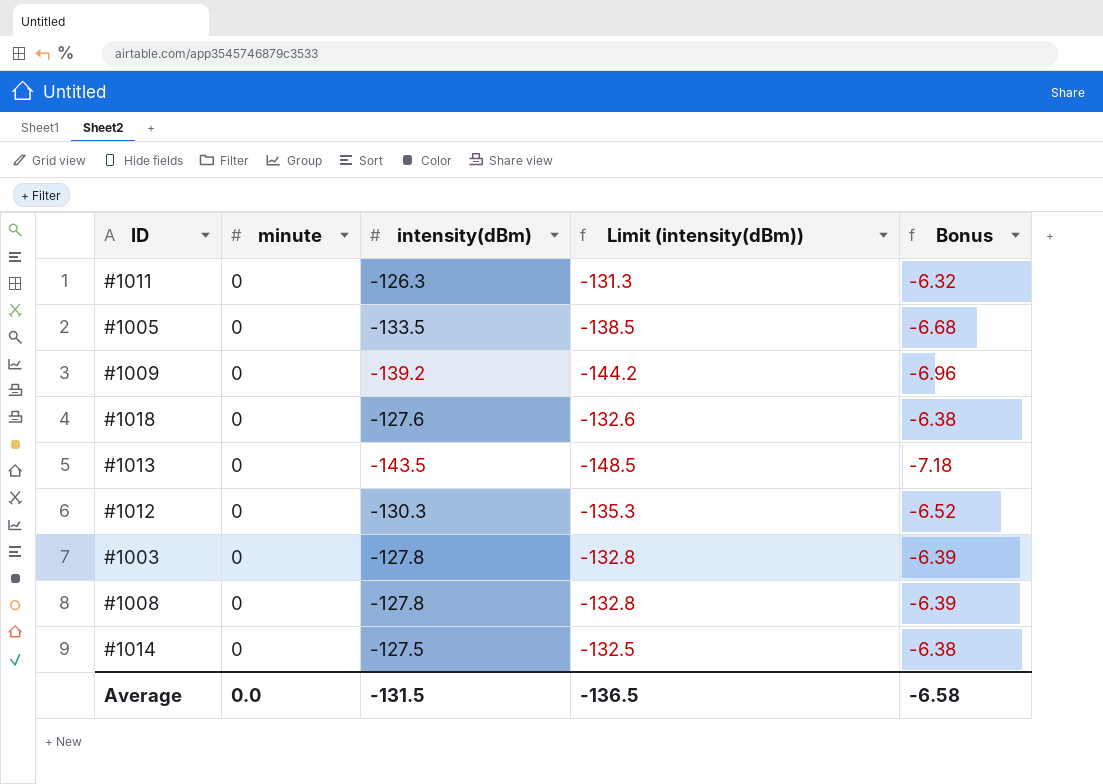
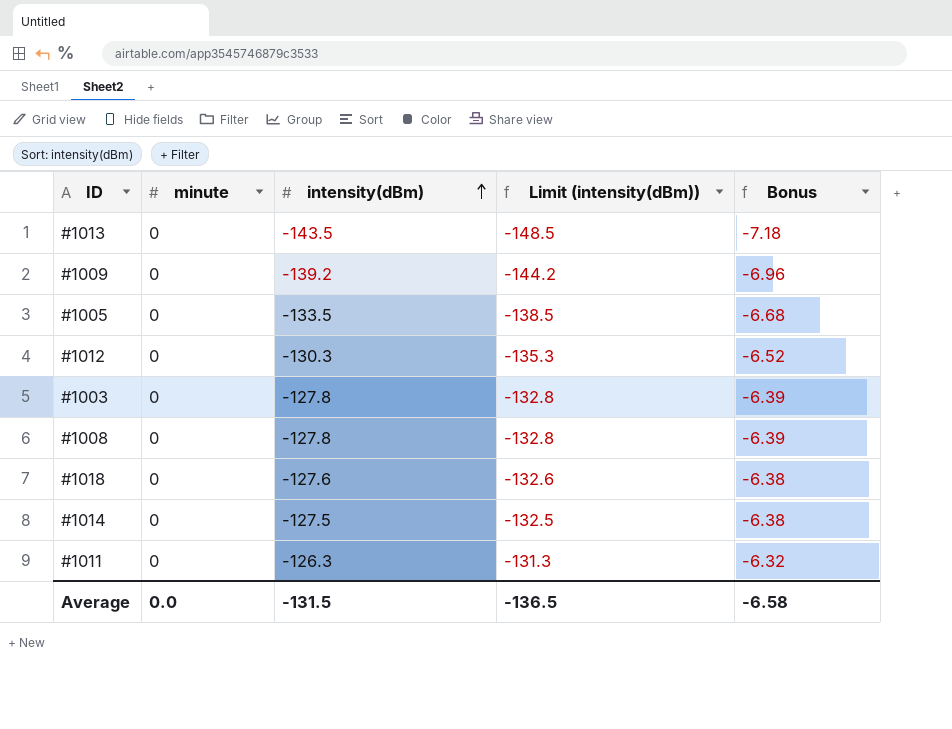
row order: none -> intensity(dBm) ascending

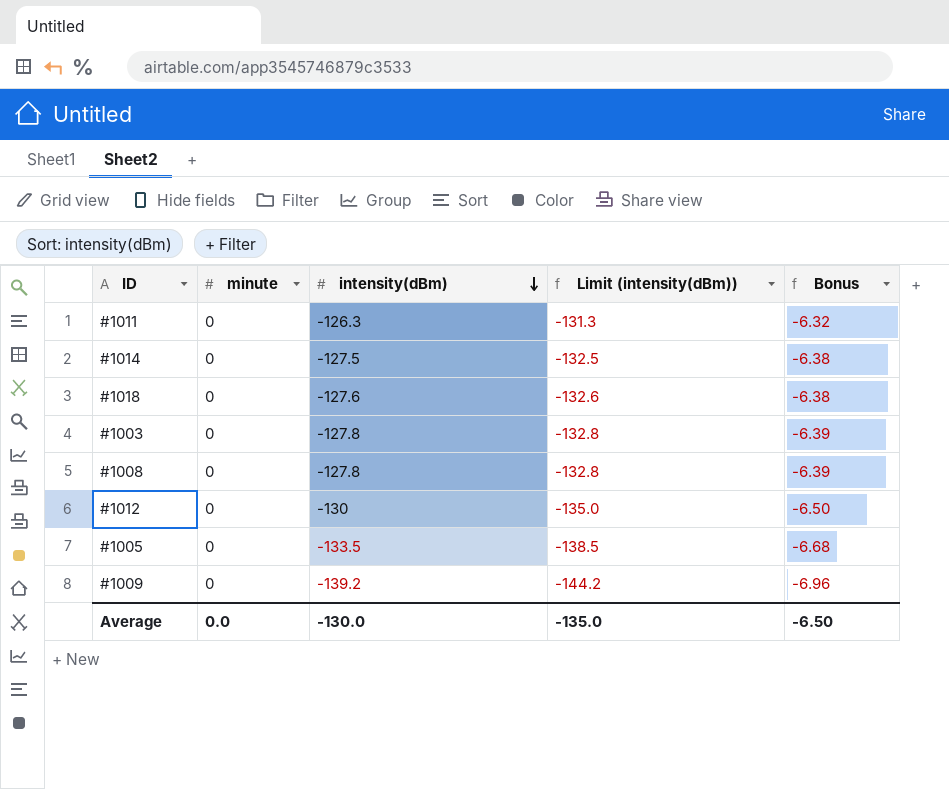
row order: intensity(dBm) ascending -> intensity(dBm) descending
row #1013: 0 | -143.5 | -148.5 | -7.18 -> none
#1012 | intensity(dBm): -130.3 -> -130
#1012 | Limit (intensity(dBm)): -135.3 -> -135.0
#1012 | Bonus: -6.52 -> -6.50
Average | intensity(dBm): -131.5 -> -130.0
Average | Limit (intensity(dBm)): -136.5 -> -135.0
Average | Bonus: -6.58 -> -6.50

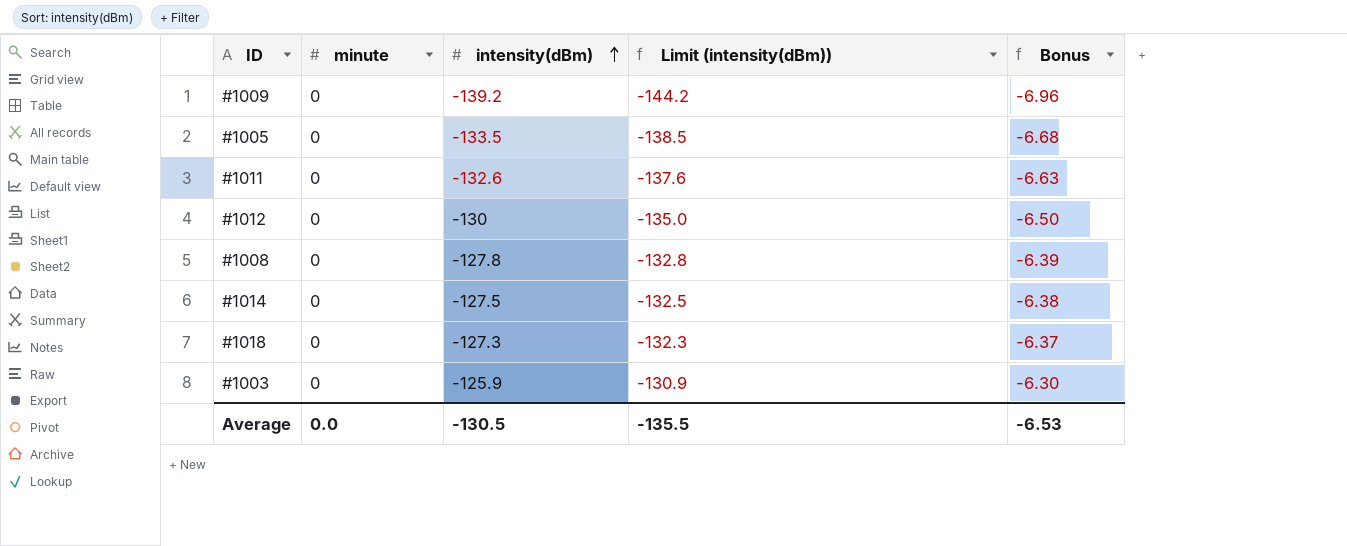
row order: intensity(dBm) descending -> intensity(dBm) ascending
#1011 | intensity(dBm): -126.3 -> -132.6
#1011 | Limit (intensity(dBm)): -131.3 -> -137.6
#1011 | Bonus: -6.32 -> -6.63
#1018 | intensity(dBm): -127.6 -> -127.3
#1018 | Limit (intensity(dBm)): -132.6 -> -132.3
#1018 | Bonus: -6.38 -> -6.37
#1003 | intensity(dBm): -127.8 -> -125.9
#1003 | Limit (intensity(dBm)): -132.8 -> -130.9
#1003 | Bonus: -6.39 -> -6.30
Average | intensity(dBm): -130.0 -> -130.5
Average | Limit (intensity(dBm)): -135.0 -> -135.5
Average | Bonus: -6.50 -> -6.53

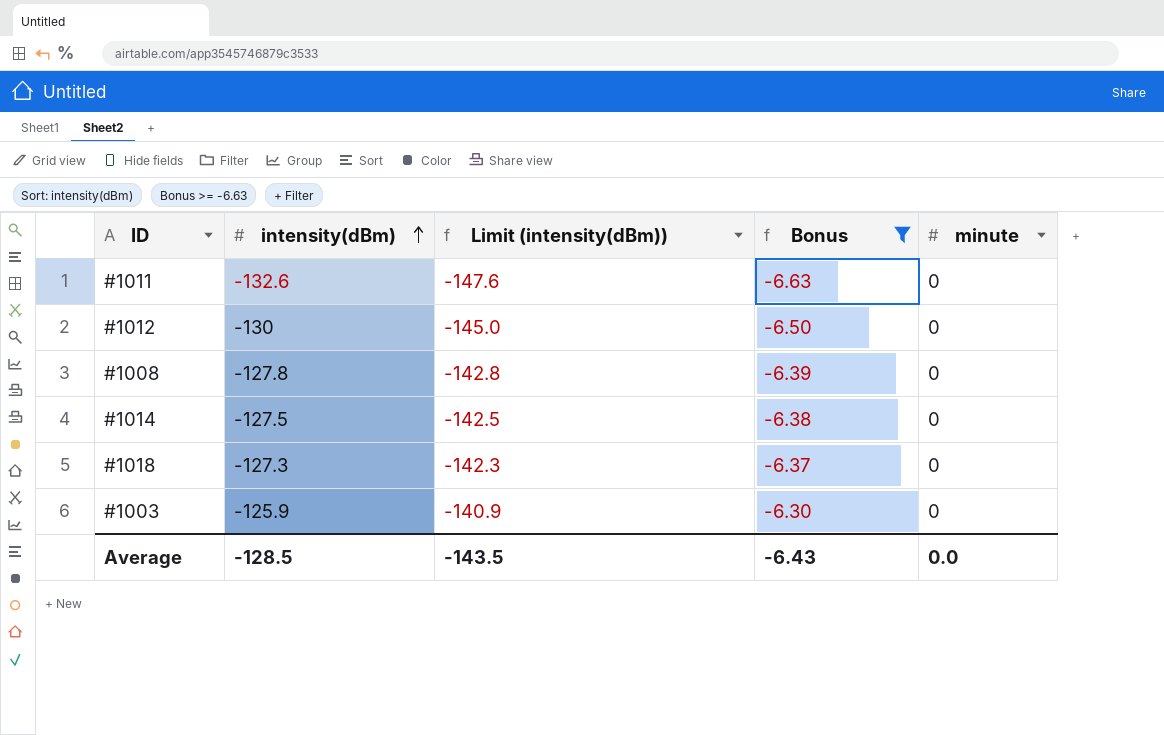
filter: none -> Bonus >= -6.63
column Limit (intensity(dBm)) | formula: [intensity(dBm)] - 5 -> [intensity(dBm)] - 15
column minute | position: 2 -> 5
Average | intensity(dBm): -130.5 -> -128.5
Average | Limit (intensity(dBm)): -135.5 -> -143.5
Average | Bonus: -6.53 -> -6.43

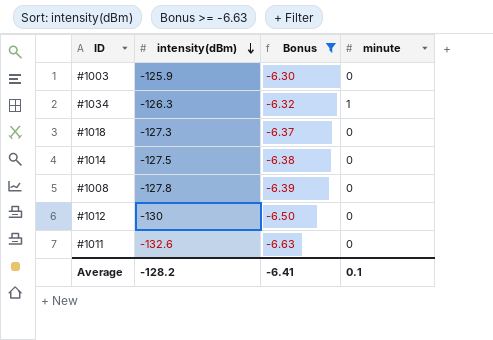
row order: intensity(dBm) ascending -> intensity(dBm) descending
column Limit (intensity(dBm)) | formula: [intensity(dBm)] - 15 -> none
row #1034: none -> -126.3 | -6.32 | 1
Average | intensity(dBm): -128.5 -> -128.2
Average | Bonus: -6.43 -> -6.41
Average | minute: 0.0 -> 0.1

